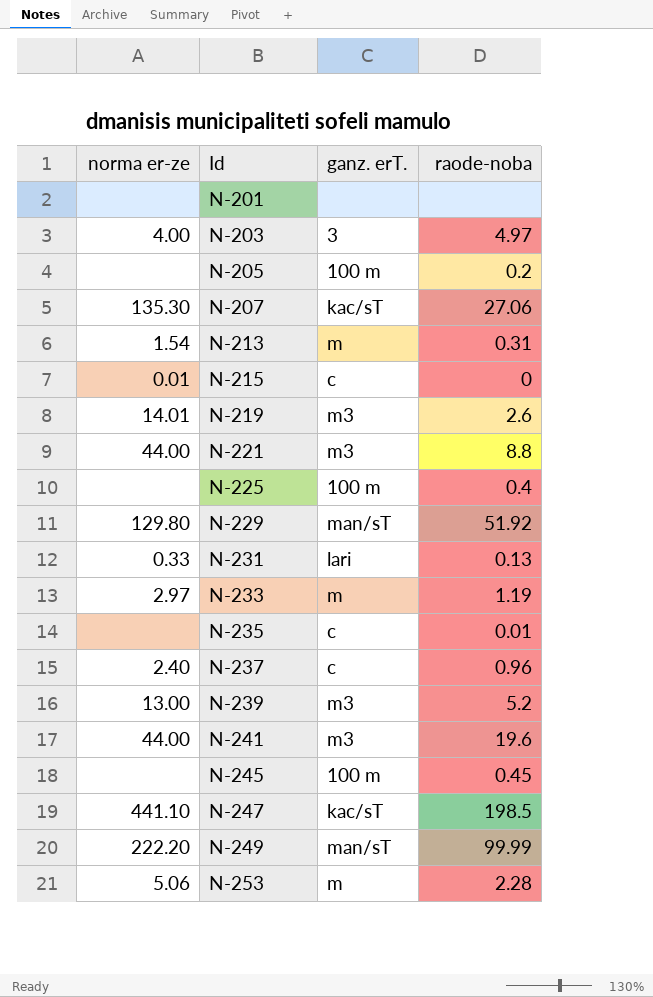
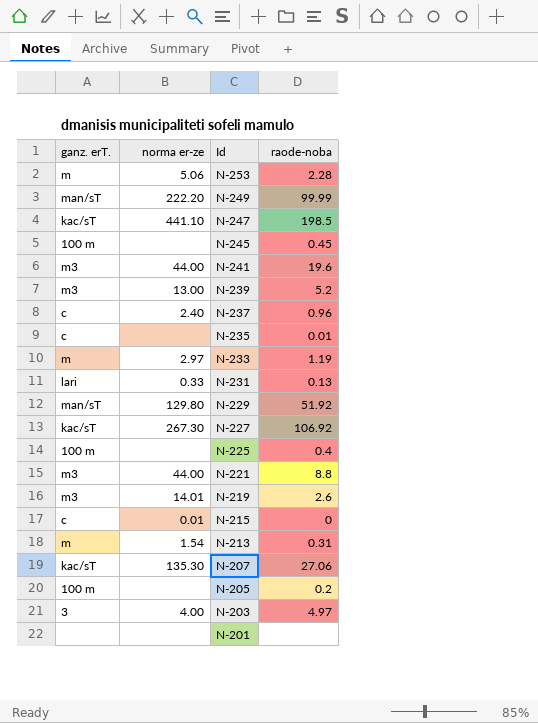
row order: Id ascending -> Id descending
column ganz. erT. | position: 3 -> 1
row N-227: none -> kac/sT | 267.30 | 106.92

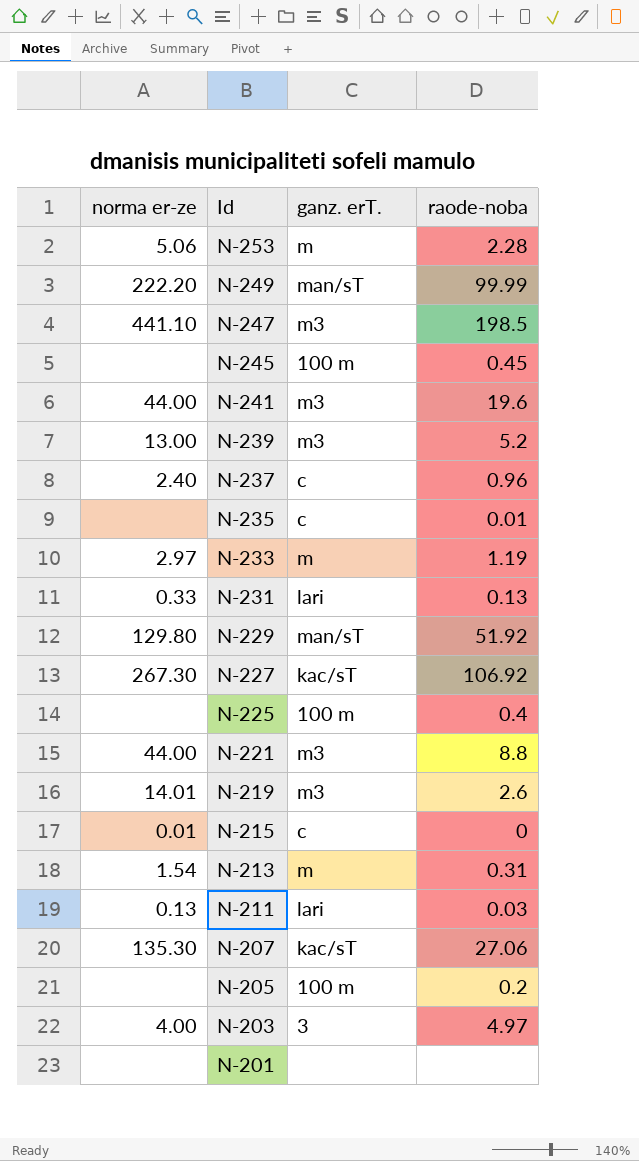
column ganz. erT. | position: 1 -> 3
N-247 | ganz. erT.: kac/sT -> m3
row N-211: none -> 0.13 | lari | 0.03

